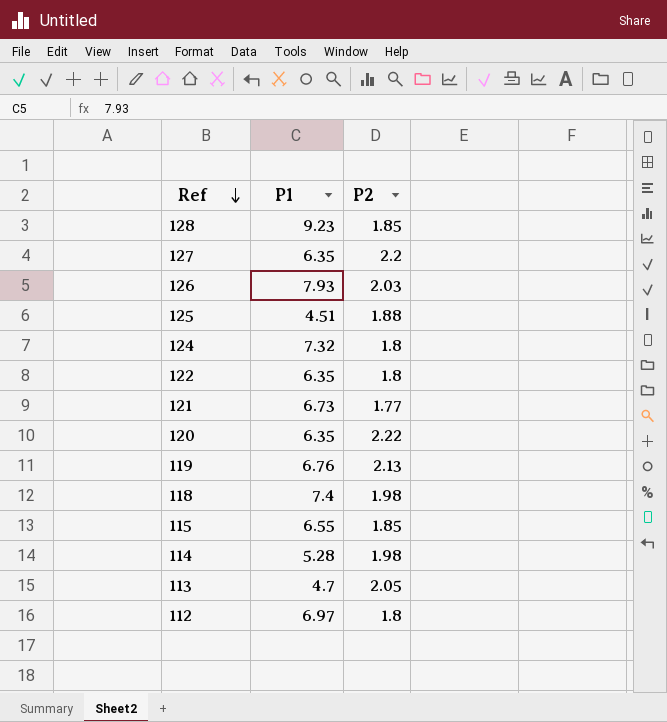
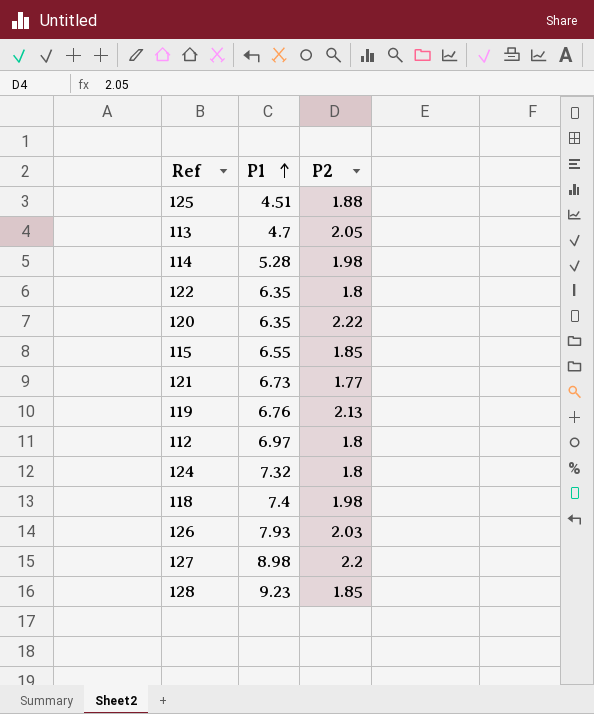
row order: Ref descending -> P1 ascending
127 | P1: 6.35 -> 8.98

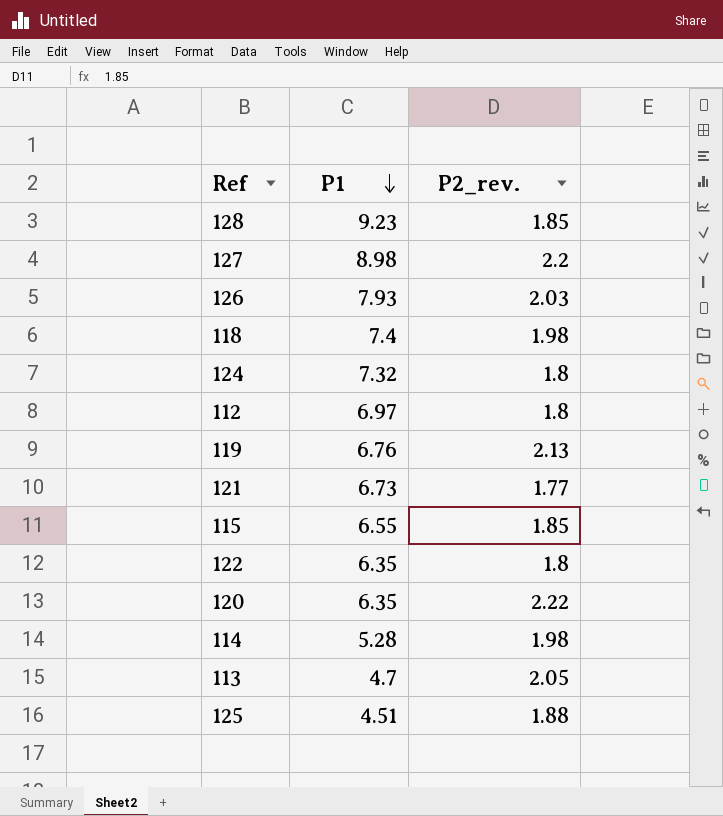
row order: P1 ascending -> P1 descending
column name: P2 -> P2_rev.

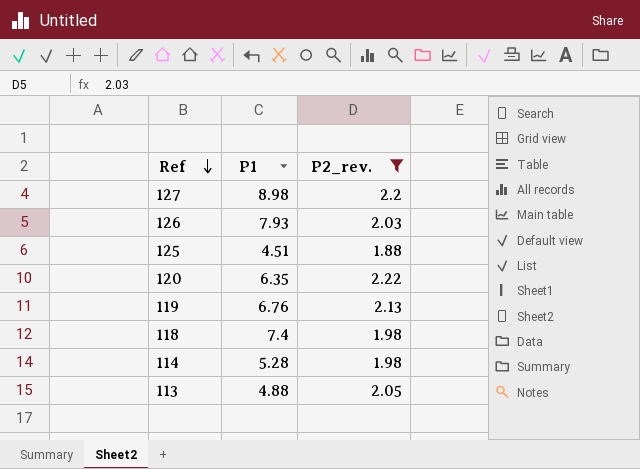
filter: none -> P2_rev. >= 1.88
row order: P1 descending -> Ref descending
113 | P1: 4.7 -> 4.88

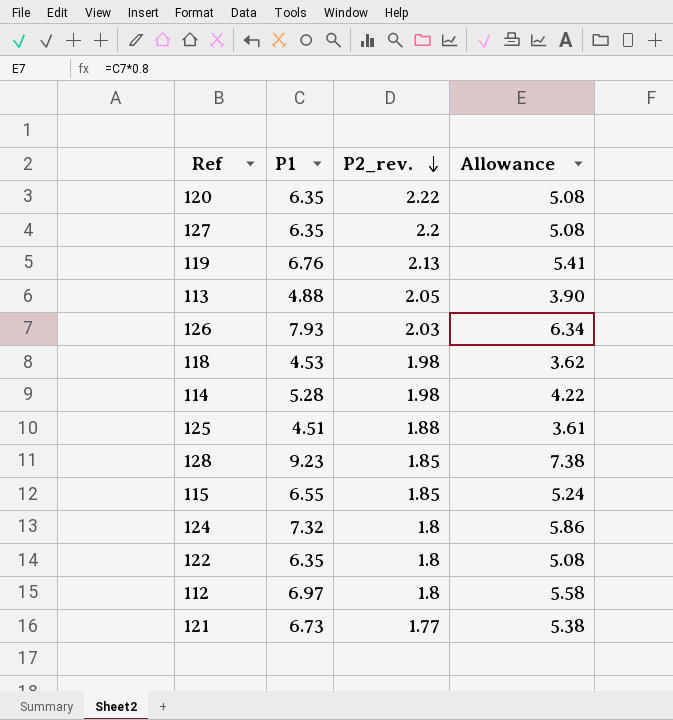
filter: P2_rev. >= 1.88 -> none
row order: Ref descending -> P2_rev. descending
column Allowance | formula: none -> [P1] * 0.8
127 | P1: 8.98 -> 6.35
118 | P1: 7.4 -> 4.53

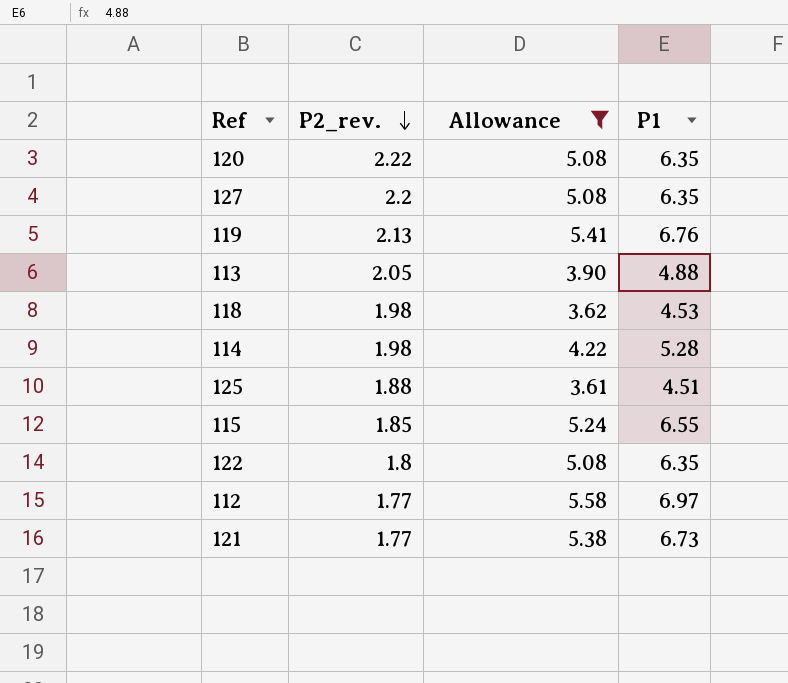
filter: none -> Allowance <= 5.58
column P1 | position: 2 -> 4
112 | P2_rev.: 1.8 -> 1.77

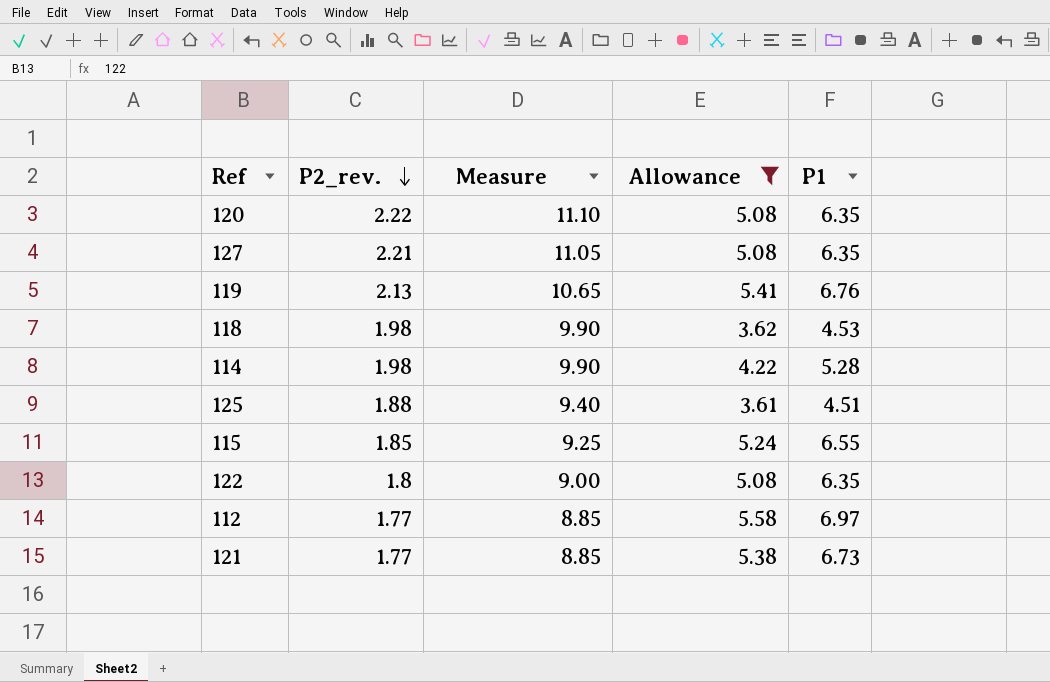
column Measure | formula: none -> [P2_rev.] * 5
row 113: 2.05 | 3.90 | 4.88 -> none
127 | P2_rev.: 2.2 -> 2.21

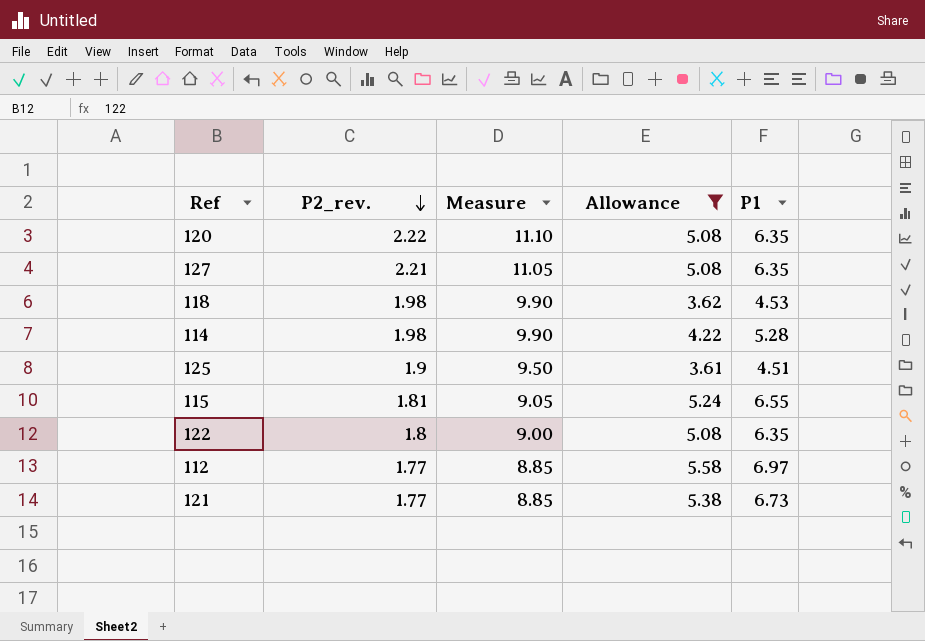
row 119: 2.13 | 10.65 | 5.41 | 6.76 -> none
125 | P2_rev.: 1.88 -> 1.9
125 | Measure: 9.40 -> 9.50
115 | P2_rev.: 1.85 -> 1.81
115 | Measure: 9.25 -> 9.05

